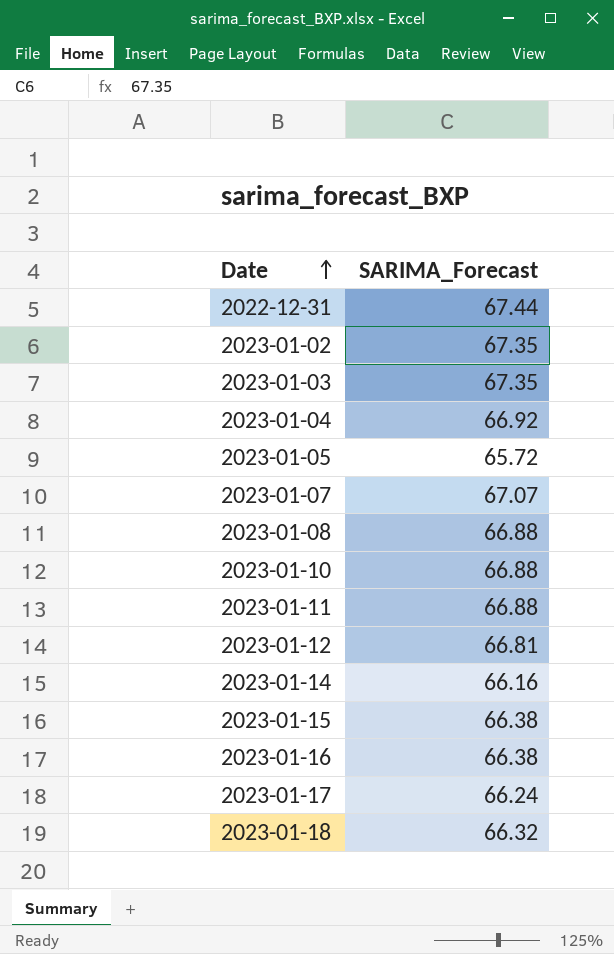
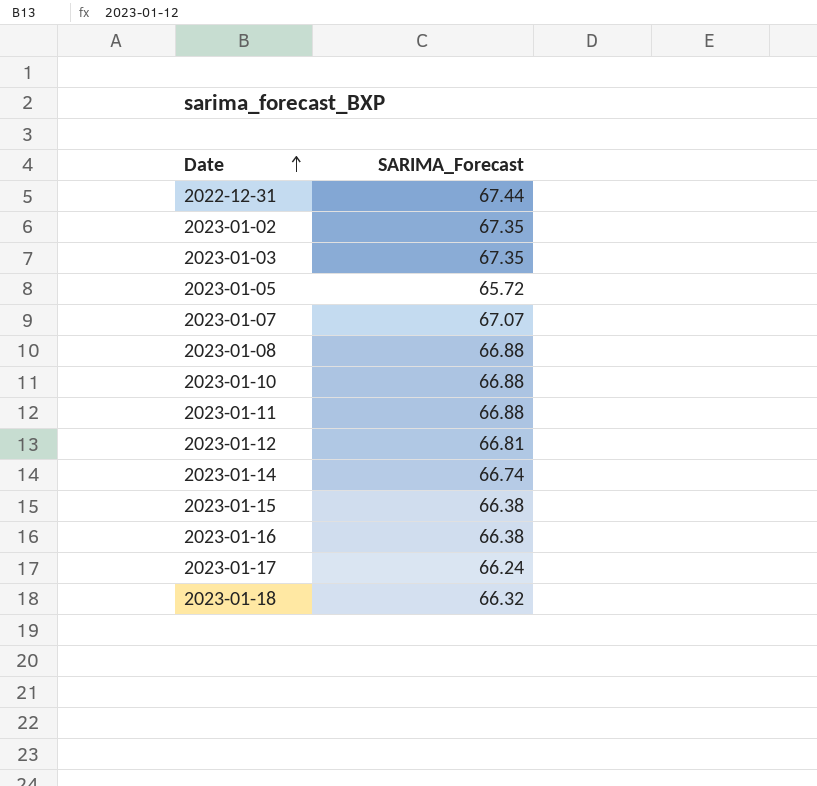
row 2023-01-04: 66.92 -> none
2023-01-14 | SARIMA_Forecast: 66.16 -> 66.74

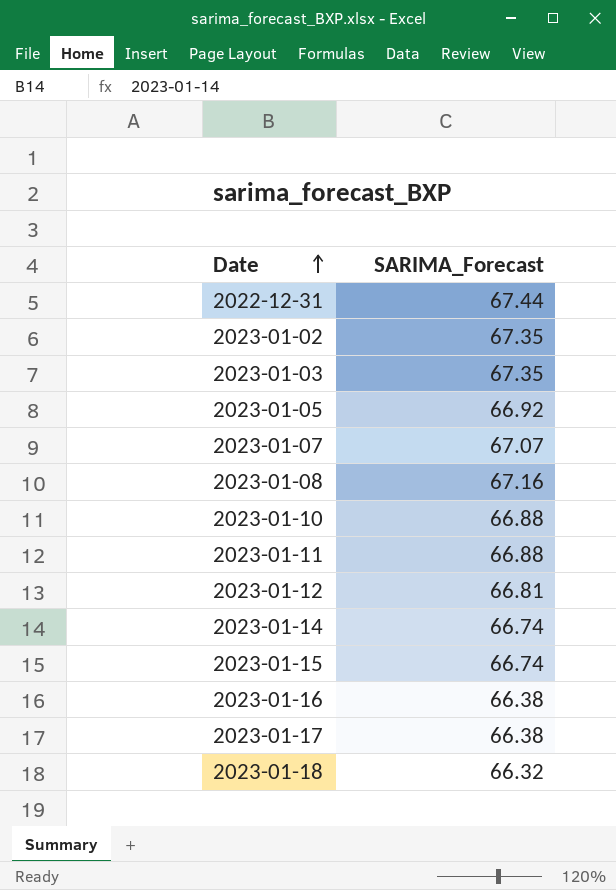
2023-01-05 | SARIMA_Forecast: 65.72 -> 66.92
2023-01-08 | SARIMA_Forecast: 66.88 -> 67.16
2023-01-15 | SARIMA_Forecast: 66.38 -> 66.74
2023-01-17 | SARIMA_Forecast: 66.24 -> 66.38

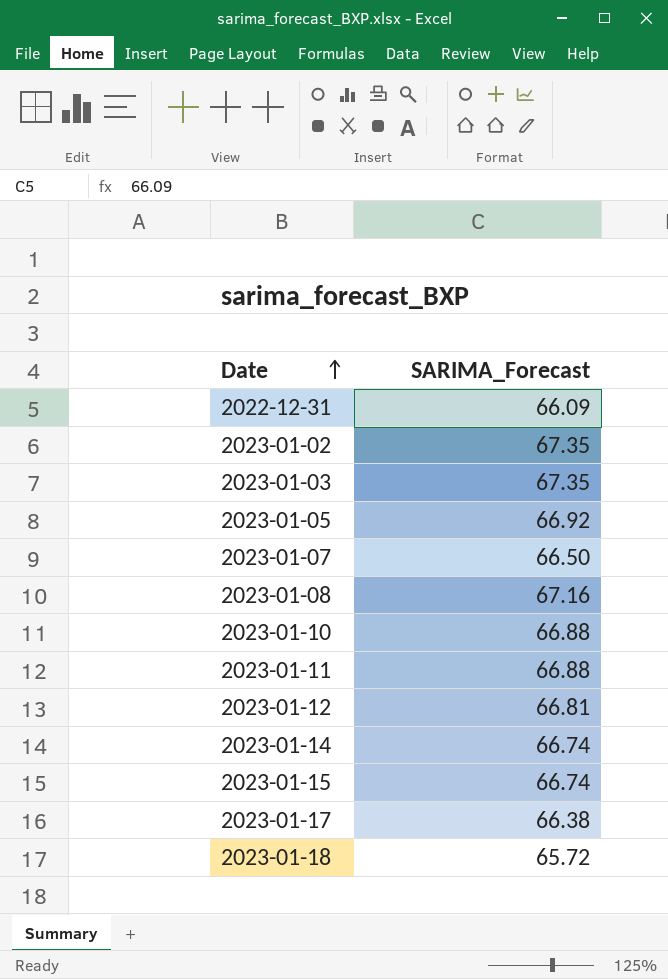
row 2023-01-16: 66.38 -> none
2022-12-31 | SARIMA_Forecast: 67.44 -> 66.09
2023-01-07 | SARIMA_Forecast: 67.07 -> 66.50
2023-01-18 | SARIMA_Forecast: 66.32 -> 65.72

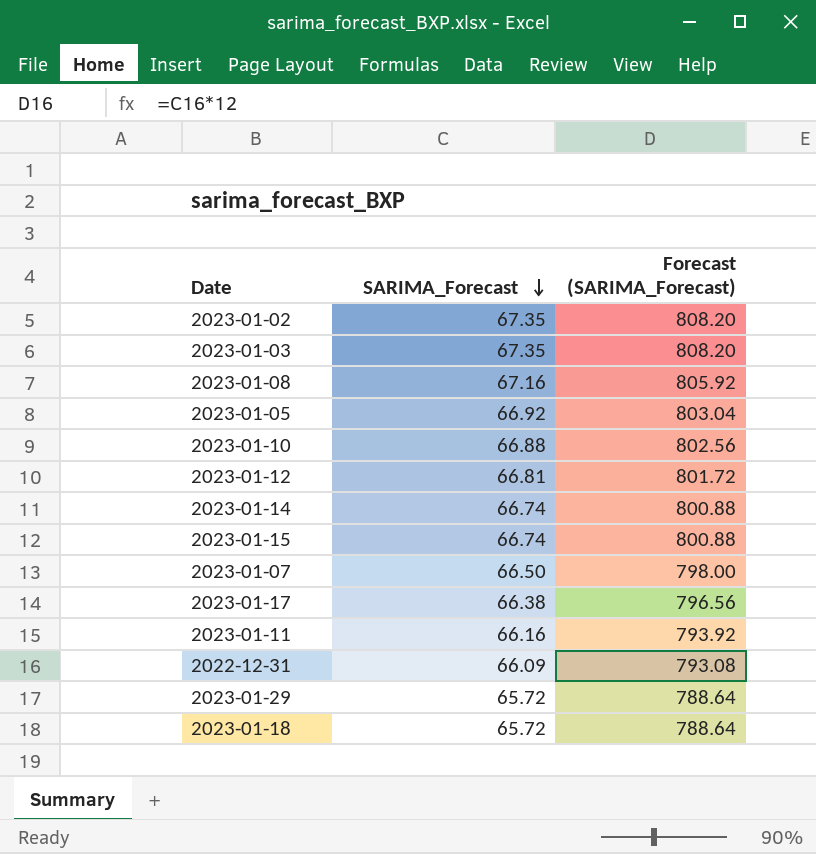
row order: Date ascending -> SARIMA_Forecast descending
column Forecast (SARIMA_Forecast) | formula: none -> [SARIMA_Forecast] * 12
2023-01-11 | SARIMA_Forecast: 66.88 -> 66.16
row 2023-01-29: none -> 65.72 | 788.64

